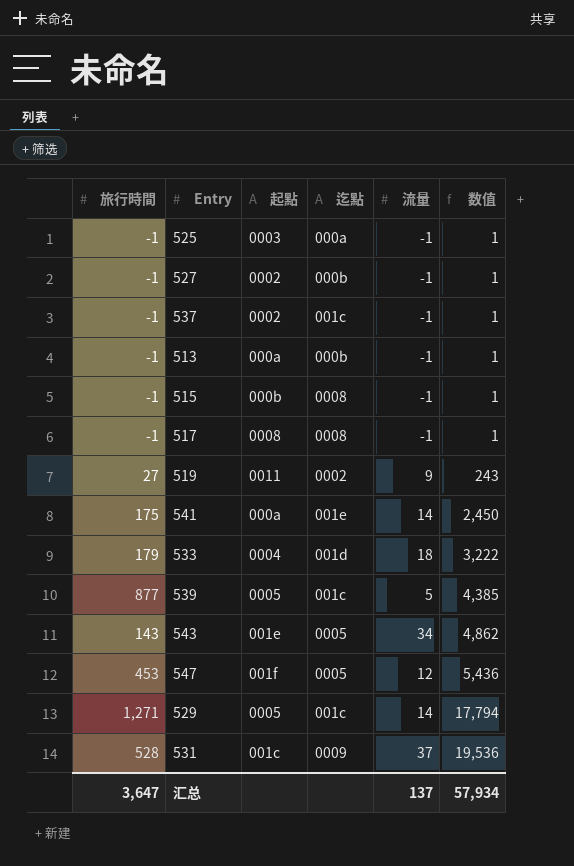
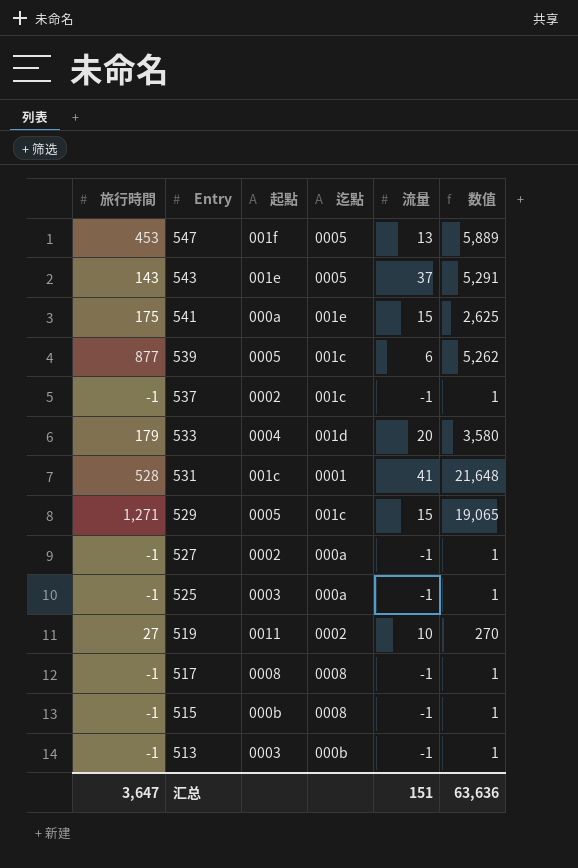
row order: 数值 ascending -> Entry descending
547 | 流量: 12 -> 13
547 | 数值: 5,436 -> 5,889
543 | 流量: 34 -> 37
543 | 数值: 4,862 -> 5,291
541 | 流量: 14 -> 15
541 | 数值: 2,450 -> 2,625
539 | 流量: 5 -> 6
539 | 数值: 4,385 -> 5,262
533 | 流量: 18 -> 20
533 | 数值: 3,222 -> 3,580
531 | 迄點: 0009 -> 0001
531 | 流量: 37 -> 41
531 | 数值: 19,536 -> 21,648
529 | 流量: 14 -> 15
529 | 数值: 17,794 -> 19,065
527 | 迄點: 000b -> 000a
519 | 流量: 9 -> 10
519 | 数值: 243 -> 270
513 | 起點: 000a -> 0003
汇总 | 流量: 137 -> 151
汇总 | 数值: 57,934 -> 63,636

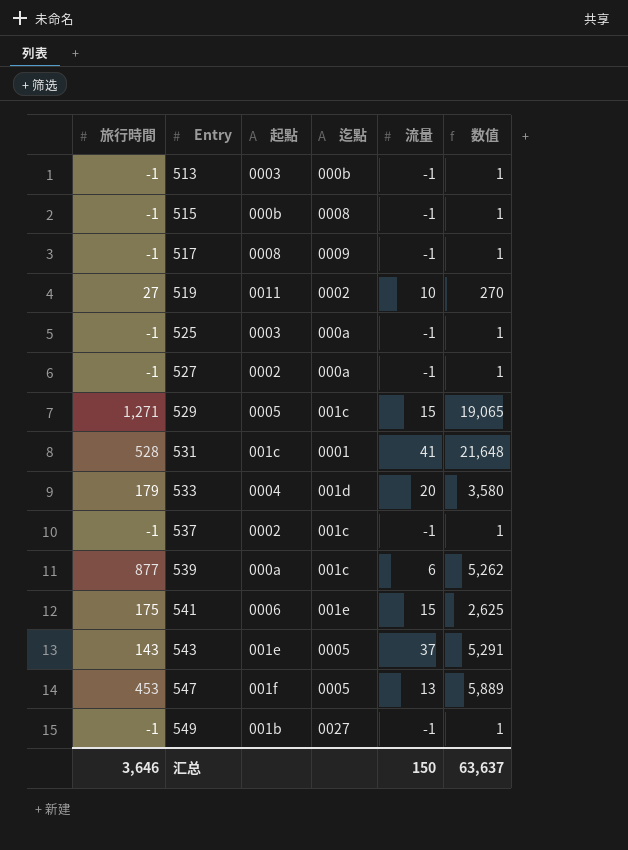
row order: Entry descending -> Entry ascending
517 | 迄點: 0008 -> 0009
539 | 起點: 0005 -> 000a
541 | 起點: 000a -> 0006
row 549: none -> -1 | 001b | 0027 | -1 | 1
汇总 | 旅行時間: 3,647 -> 3,646
汇总 | 流量: 151 -> 150
汇总 | 数值: 63,636 -> 63,637

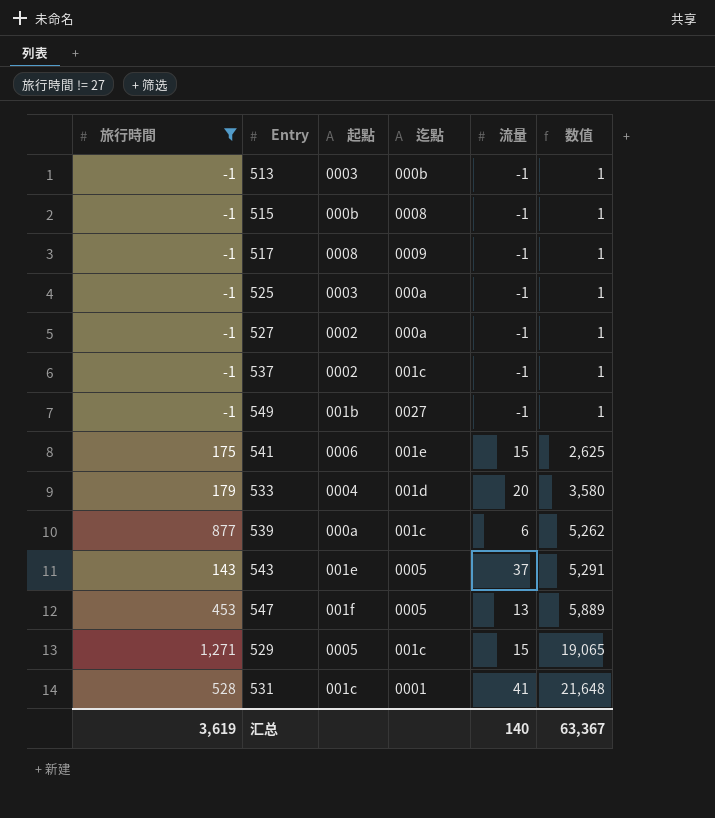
filter: none -> 旅行時間 != 27
row order: Entry ascending -> 数值 ascending
汇总 | 旅行時間: 3,646 -> 3,619
汇总 | 流量: 150 -> 140
汇总 | 数值: 63,637 -> 63,367

